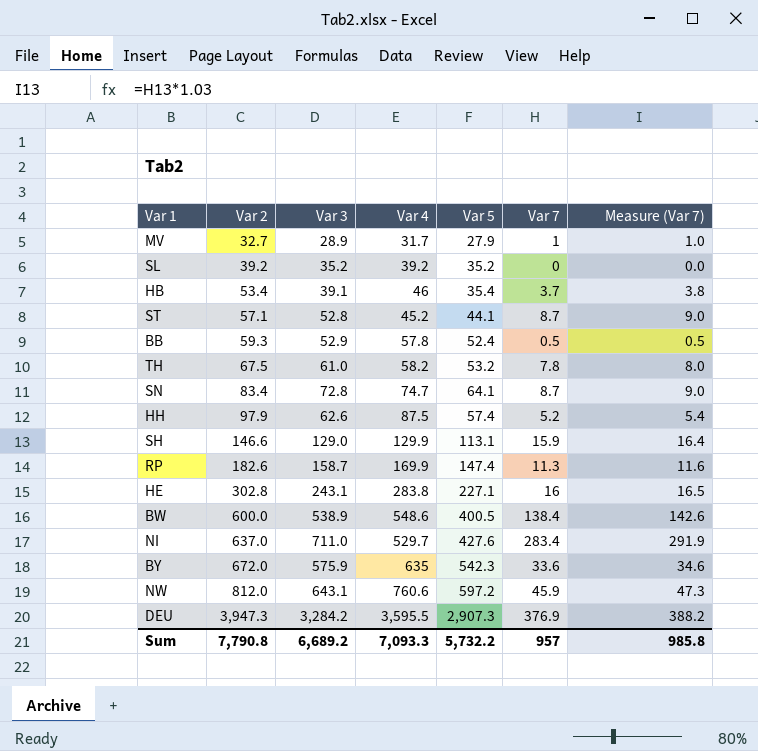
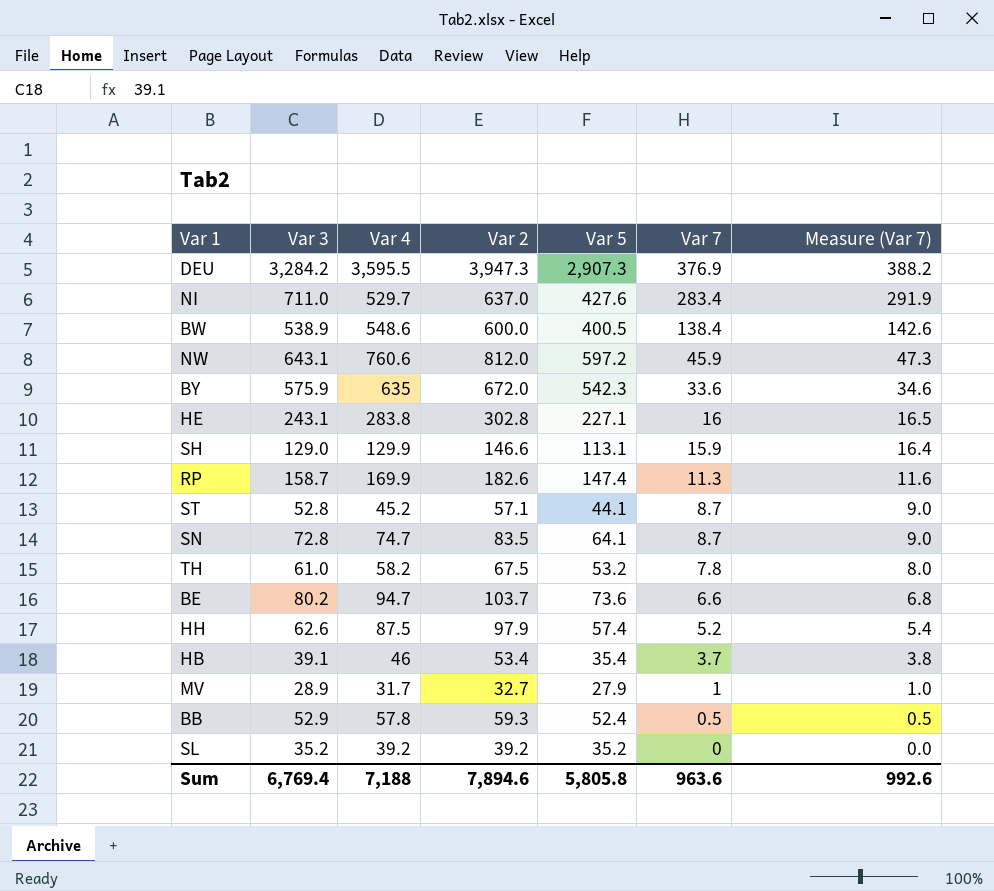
row order: Var 2 ascending -> Var 7 descending
column Var 2 | position: 2 -> 4
SN | Var 2: 83.4 -> 83.5
row BE: none -> 80.2 | 94.7 | 103.7 | 73.6 | 6.6 | 6.8
Sum | Var 3: 6,689.2 -> 6,769.4
Sum | Var 4: 7,093.3 -> 7,188
Sum | Var 2: 7,790.8 -> 7,894.6
Sum | Var 5: 5,732.2 -> 5,805.8
Sum | Var 7: 957 -> 963.6
Sum | Measure (Var 7): 985.8 -> 992.6

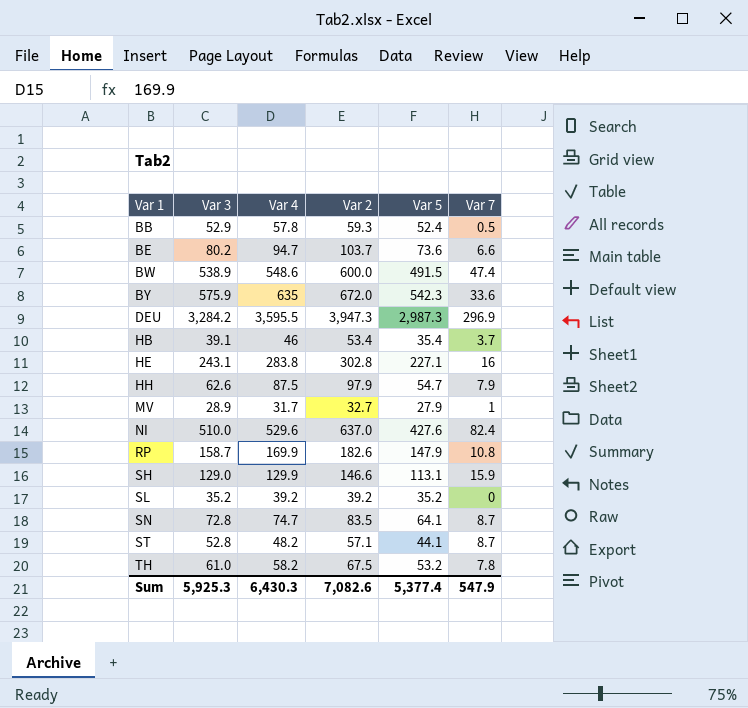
row order: Var 7 descending -> Var 1 ascending
column Measure (Var 7) | formula: [Var 7] * 1.03 -> none
row NW: 643.1 | 760.6 | 812.0 | 597.2 | 45.9 | 47.3 -> none
BW | Var 5: 400.5 -> 491.5
BW | Var 7: 138.4 -> 47.4
DEU | Var 5: 2,907.3 -> 2,987.3
DEU | Var 7: 376.9 -> 296.9
HH | Var 5: 57.4 -> 54.7
HH | Var 7: 5.2 -> 7.9
NI | Var 3: 711.0 -> 510.0
NI | Var 4: 529.7 -> 529.6
NI | Var 7: 283.4 -> 82.4
RP | Var 5: 147.4 -> 147.9
RP | Var 7: 11.3 -> 10.8
ST | Var 4: 45.2 -> 48.2
Sum | Var 3: 6,769.4 -> 5,925.3
Sum | Var 4: 7,188 -> 6,430.3
Sum | Var 2: 7,894.6 -> 7,082.6
Sum | Var 5: 5,805.8 -> 5,377.4
Sum | Var 7: 963.6 -> 547.9

